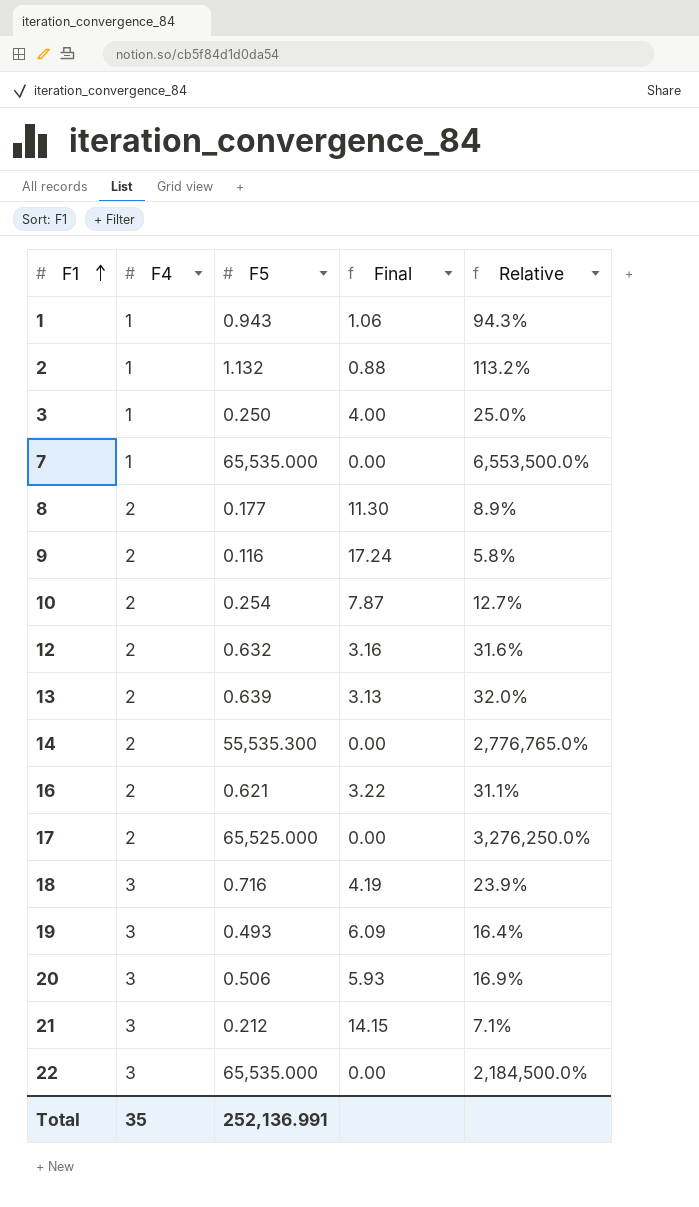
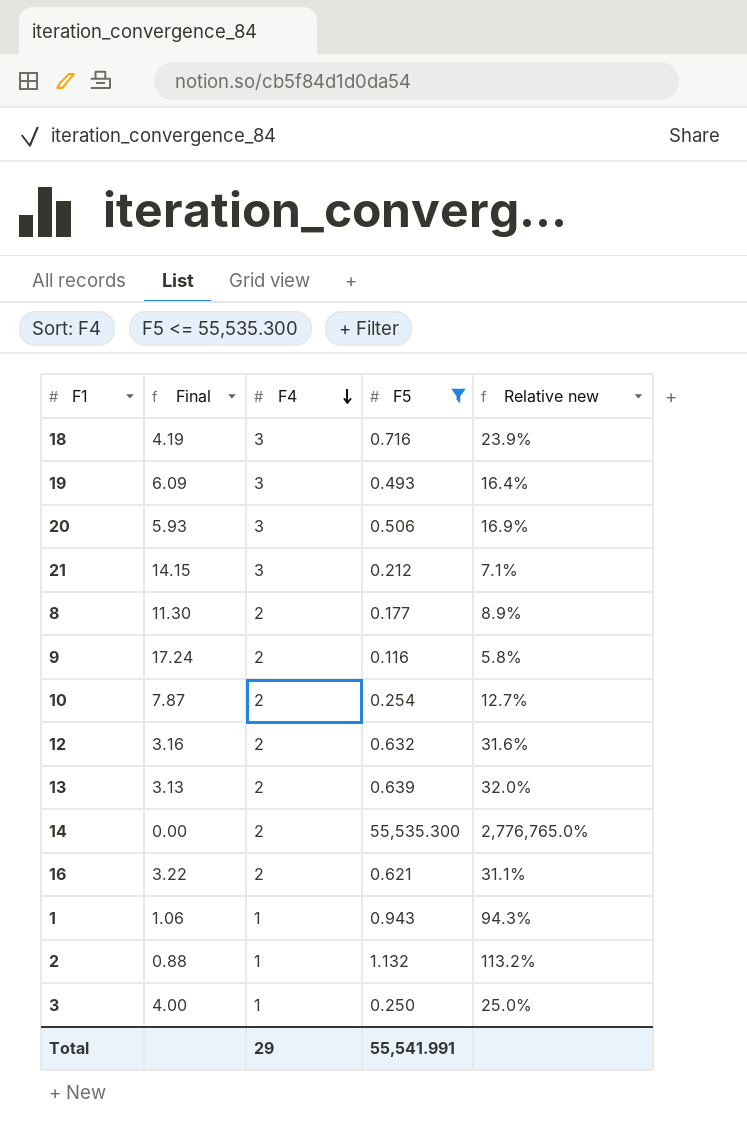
filter: none -> F5 <= 55,535.300
row order: F1 ascending -> F4 descending
column Final | position: 4 -> 2
column name: Relative -> Relative new
Total | F4: 35 -> 29
Total | F5: 252,136.991 -> 55,541.991

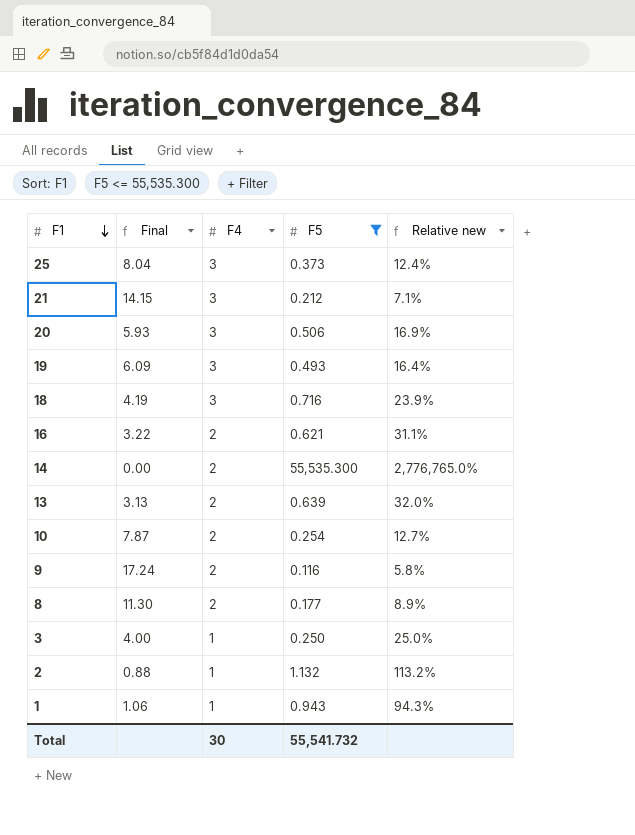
row order: F4 descending -> F1 descending
row 12: 3.16 | 2 | 0.632 | 31.6% -> none
row 25: none -> 8.04 | 3 | 0.373 | 12.4%
Total | F4: 29 -> 30
Total | F5: 55,541.991 -> 55,541.732

